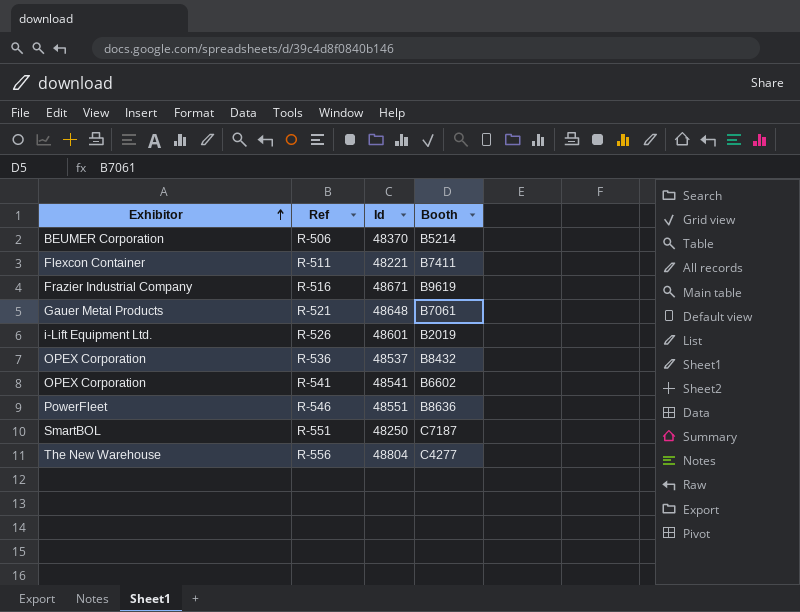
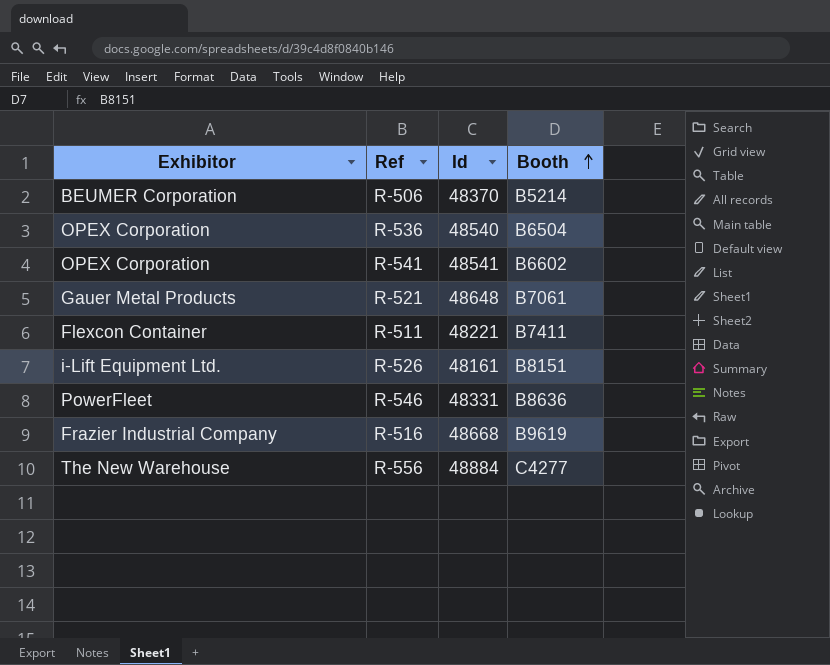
row order: Exhibitor ascending -> Booth ascending
row R-551: SmartBOL | 48250 | C7187 -> none
R-536 | Id: 48537 -> 48540
R-536 | Booth: B8432 -> B6504
R-526 | Id: 48601 -> 48161
R-526 | Booth: B2019 -> B8151
R-546 | Id: 48551 -> 48331
R-516 | Id: 48671 -> 48668
R-556 | Id: 48804 -> 48884

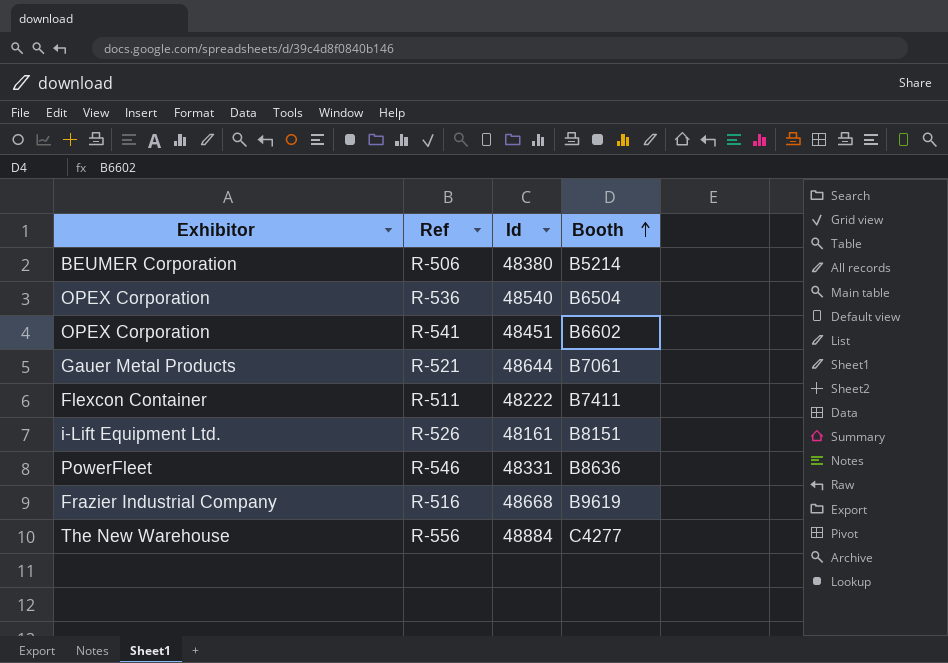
R-506 | Id: 48370 -> 48380
R-541 | Id: 48541 -> 48451
R-521 | Id: 48648 -> 48644
R-511 | Id: 48221 -> 48222

